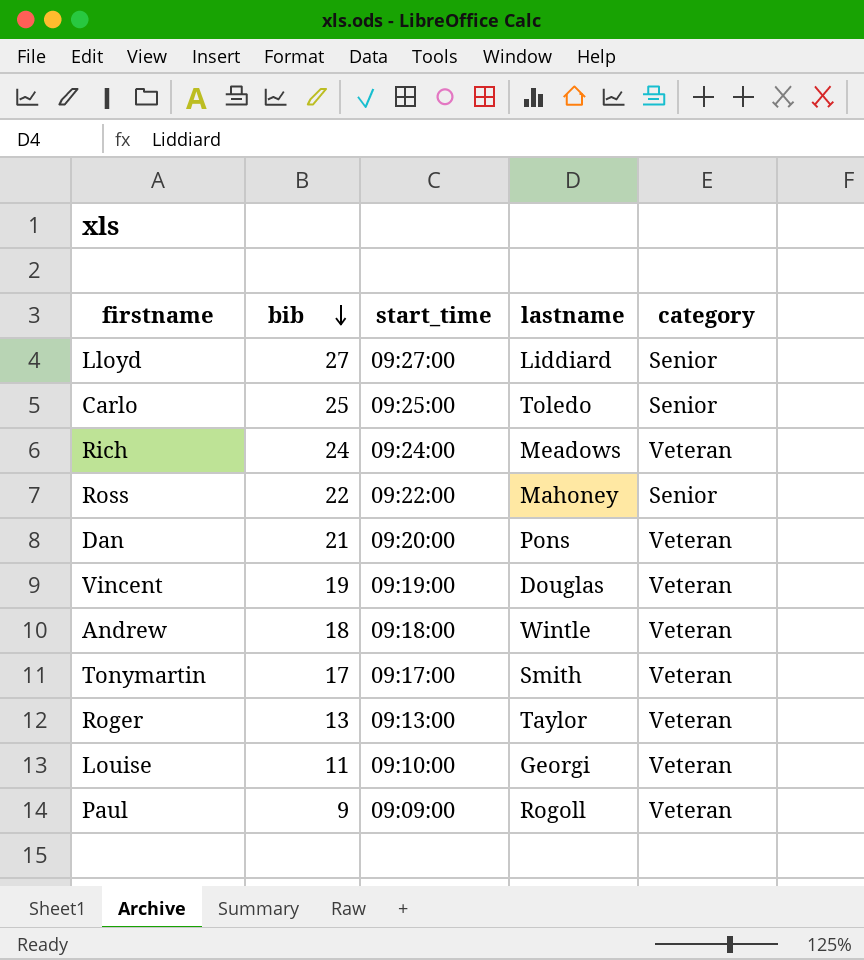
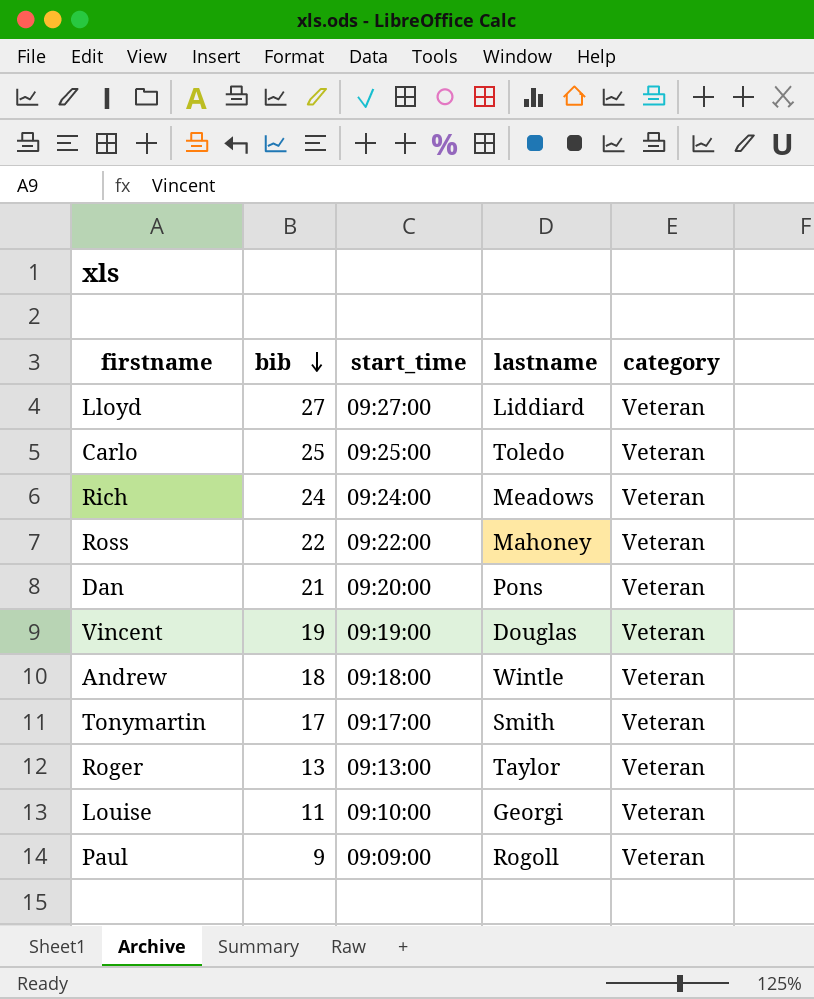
Lloyd | category: Senior -> Veteran
Carlo | category: Senior -> Veteran
Ross | category: Senior -> Veteran

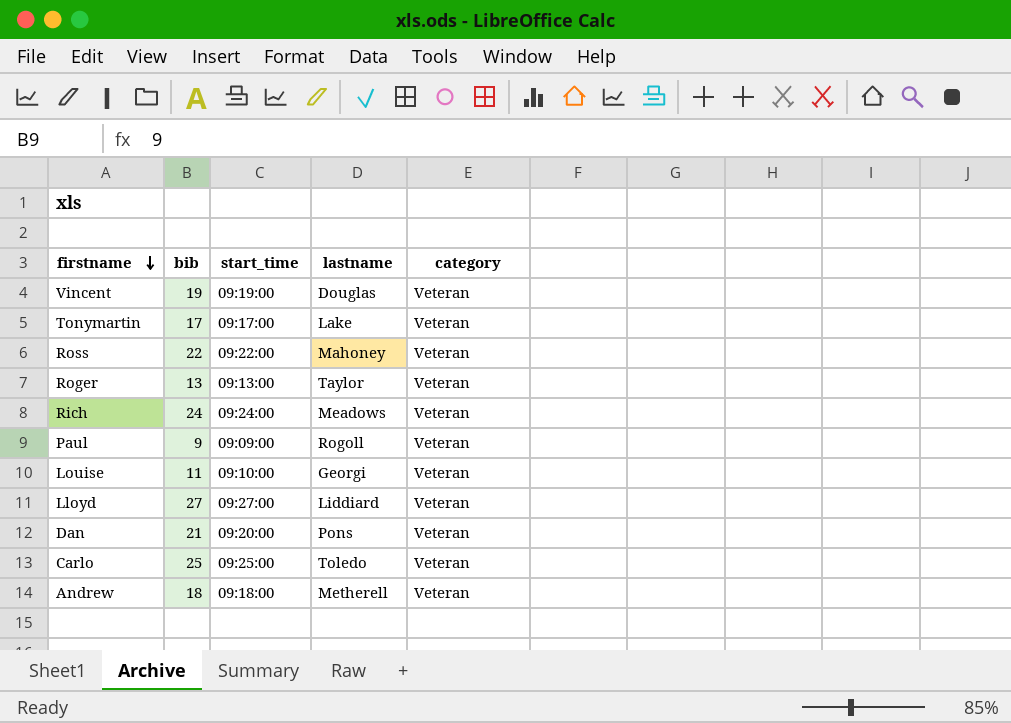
row order: bib descending -> firstname descending
Tonymartin | lastname: Smith -> Lake
Andrew | lastname: Wintle -> Metherell

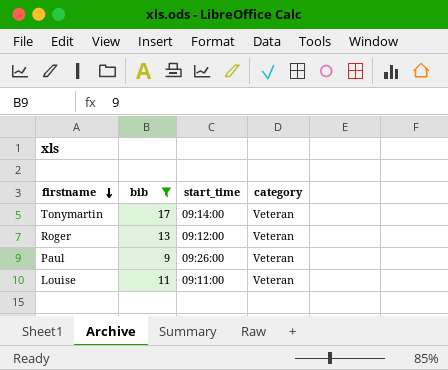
filter: none -> bib <= 17
column lastname | position: 4 -> none
Tonymartin | start_time: 09:17:00 -> 09:14:00
Roger | start_time: 09:13:00 -> 09:12:00
Paul | start_time: 09:09:00 -> 09:26:00
Louise | start_time: 09:10:00 -> 09:11:00

